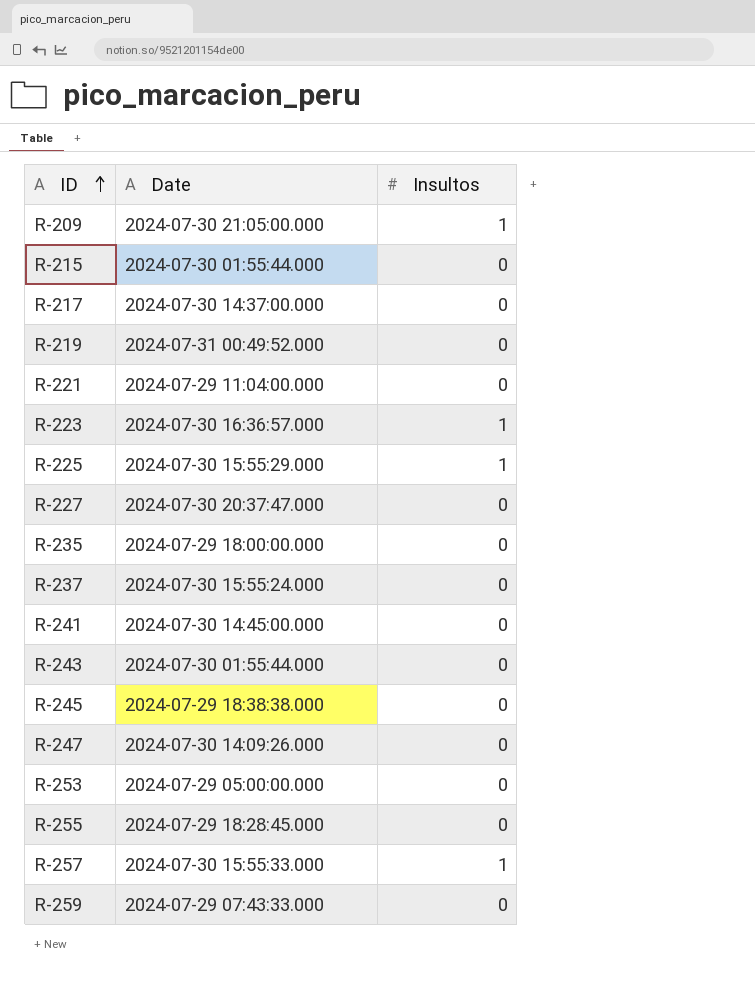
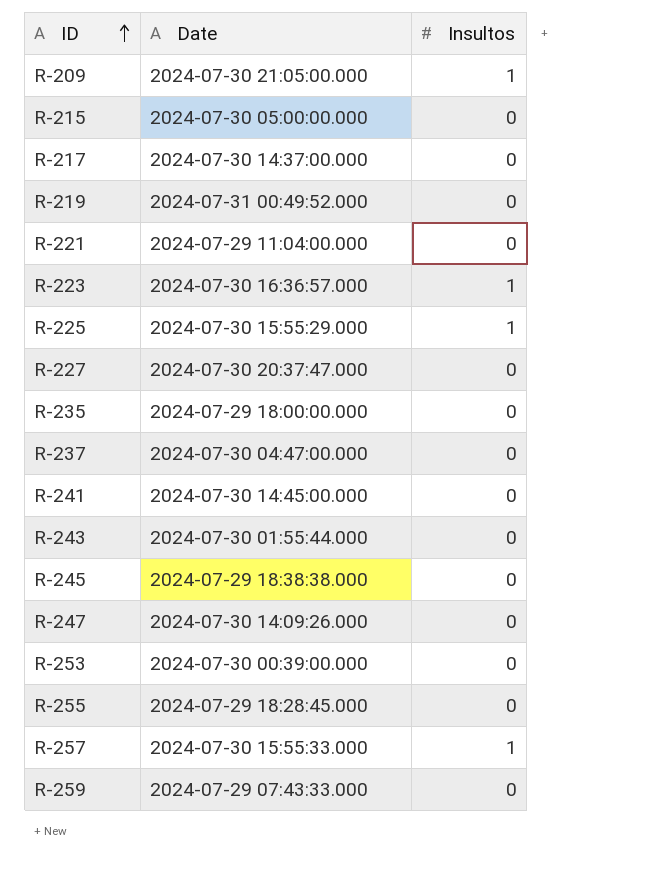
R-215 | Date: 2024-07-30 01:55:44.000 -> 2024-07-30 05:00:00.000
R-237 | Date: 2024-07-30 15:55:24.000 -> 2024-07-30 04:47:00.000
R-253 | Date: 2024-07-29 05:00:00.000 -> 2024-07-30 00:39:00.000

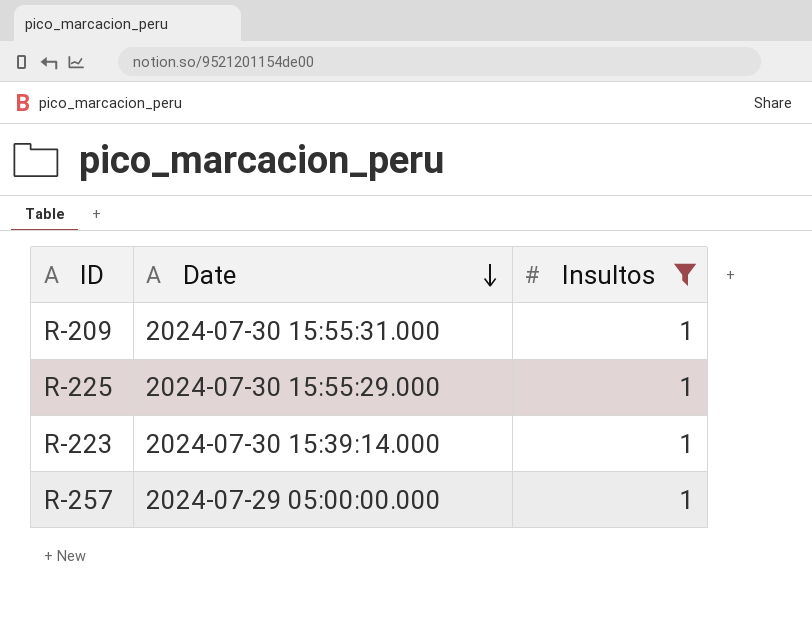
filter: none -> Insultos = 1
row order: ID ascending -> Date descending
R-209 | Date: 2024-07-30 21:05:00.000 -> 2024-07-30 15:55:31.000
R-223 | Date: 2024-07-30 16:36:57.000 -> 2024-07-30 15:39:14.000
R-257 | Date: 2024-07-30 15:55:33.000 -> 2024-07-29 05:00:00.000

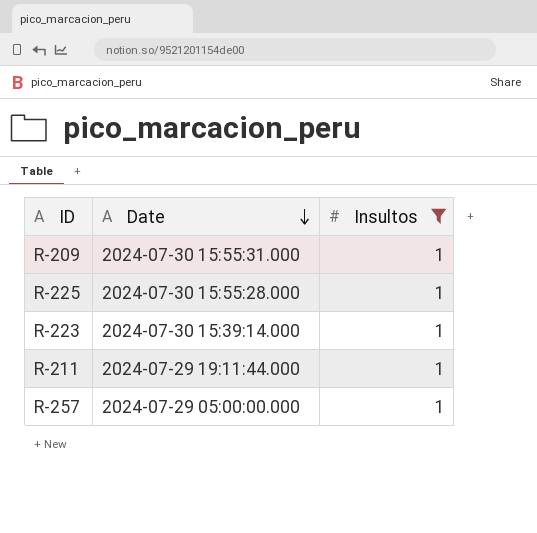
R-225 | Date: 2024-07-30 15:55:29.000 -> 2024-07-30 15:55:28.000
row R-211: none -> 2024-07-29 19:11:44.000 | 1

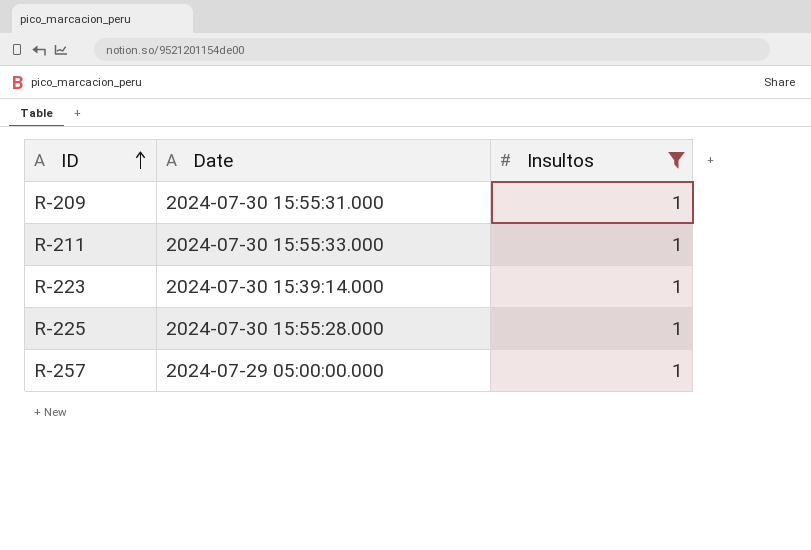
row order: Date descending -> ID ascending
R-211 | Date: 2024-07-29 19:11:44.000 -> 2024-07-30 15:55:33.000

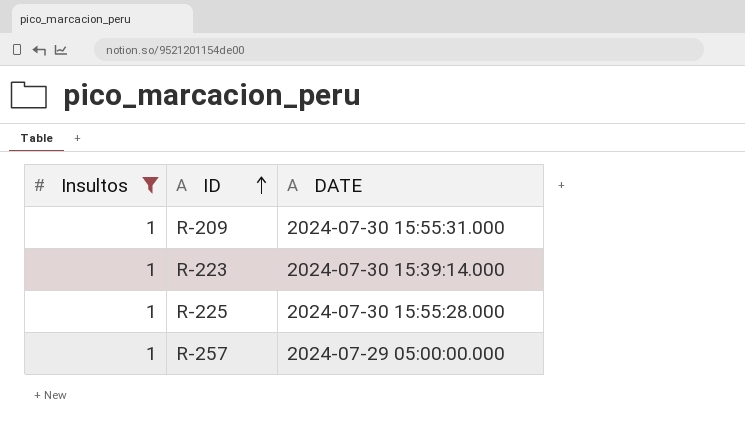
column Insultos | position: 3 -> 1
column name: Date -> DATE
row R-211: 2024-07-30 15:55:33.000 | 1 -> none

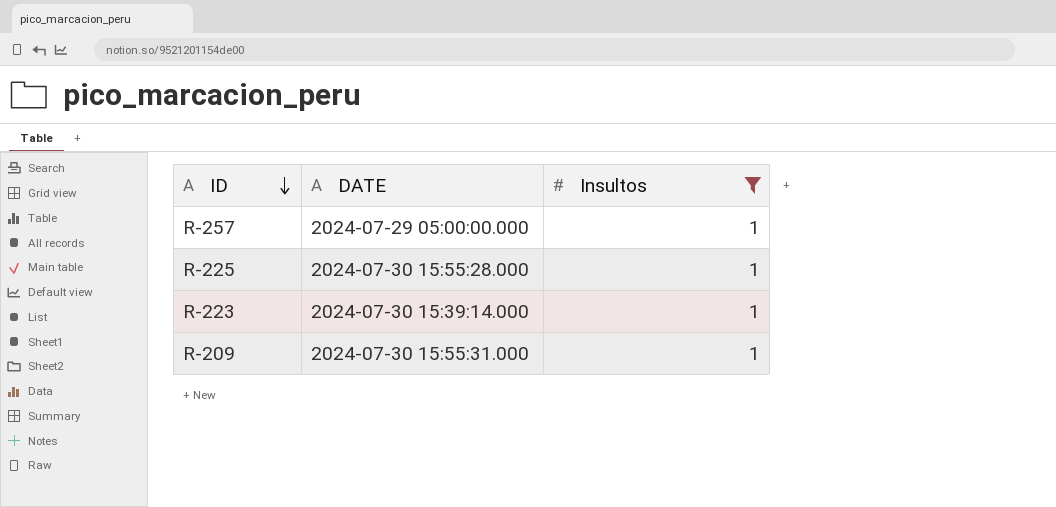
row order: ID ascending -> ID descending
column Insultos | position: 1 -> 3

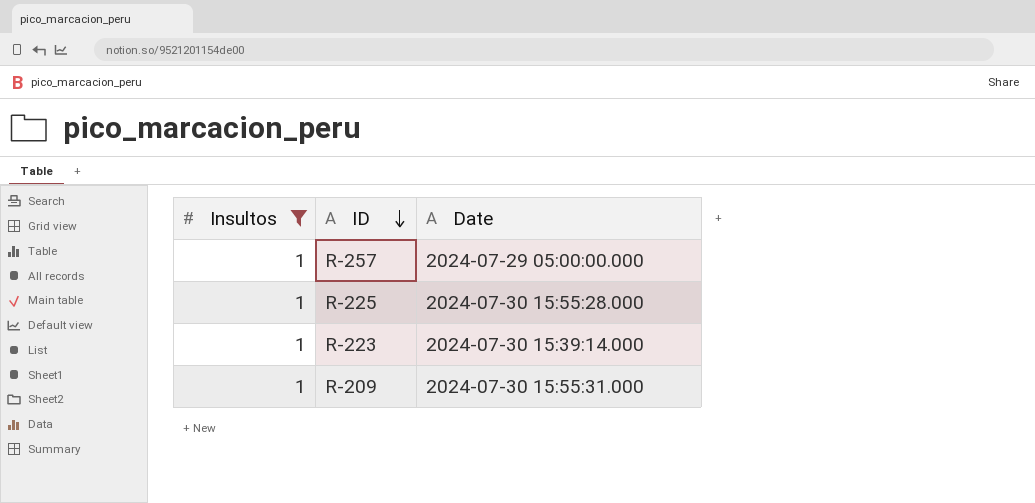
column Insultos | position: 3 -> 1
column name: DATE -> Date

